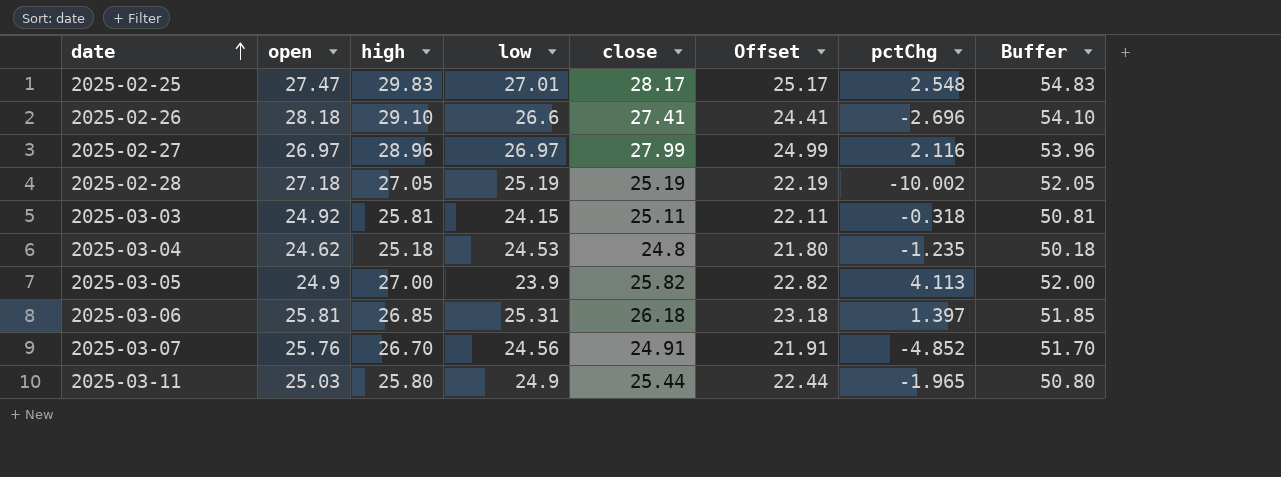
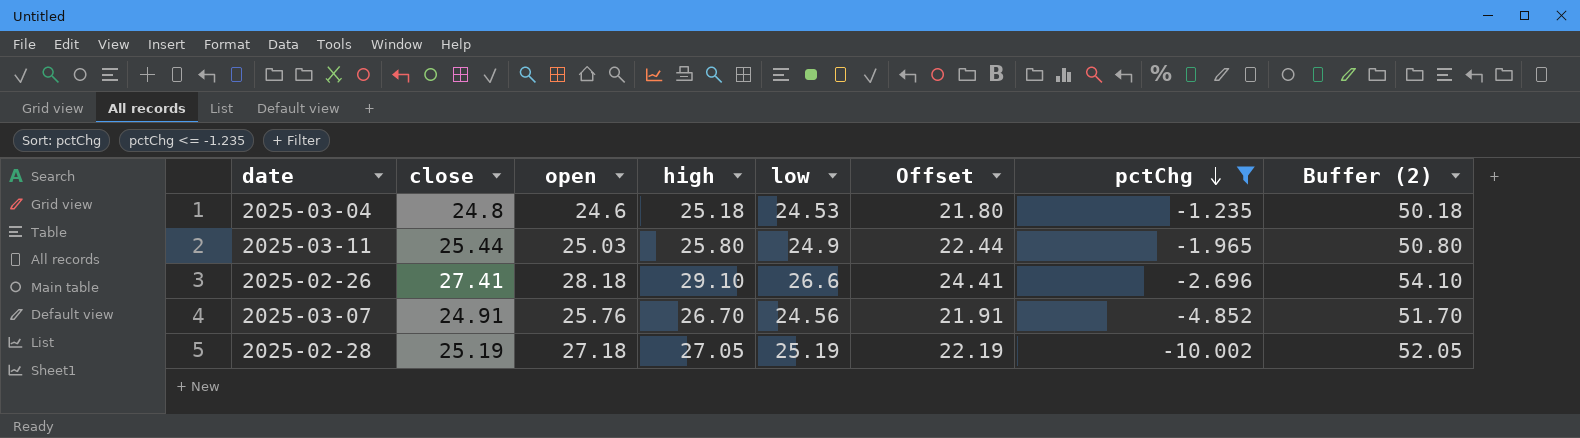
filter: none -> pctChg <= -1.235
row order: date ascending -> pctChg descending
column close | position: 5 -> 2
column name: Buffer -> Buffer (2)
2025-03-04 | open: 24.62 -> 24.6

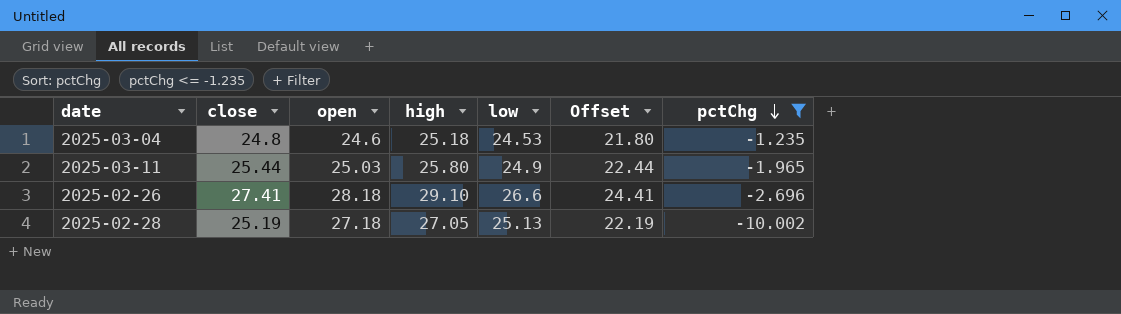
column Buffer (2) | formula: [high] + 25 -> none
row 2025-03-07: 24.91 | 25.76 | 26.70 | 24.56 | 21.91 | -4.852 | 51.70 -> none
2025-02-28 | low: 25.19 -> 25.13

